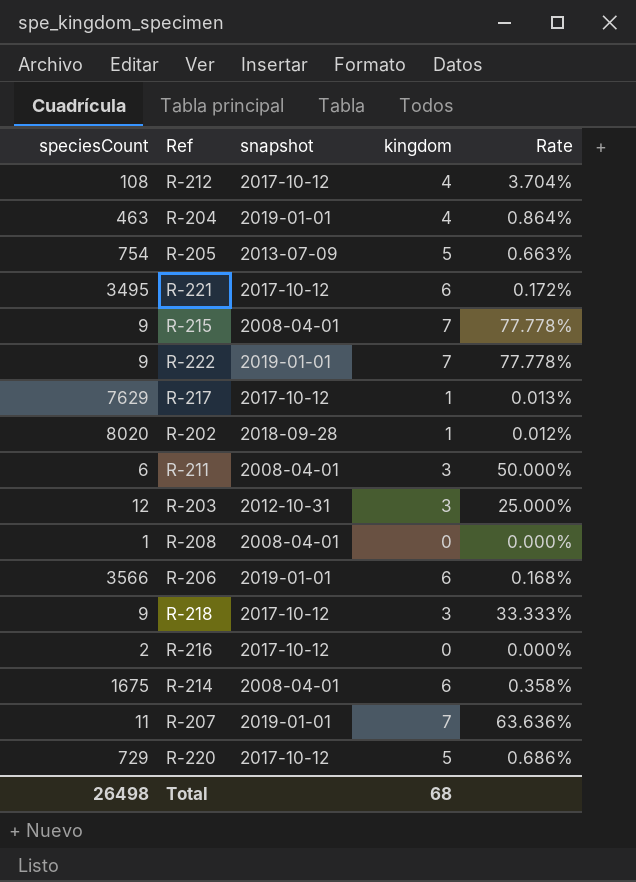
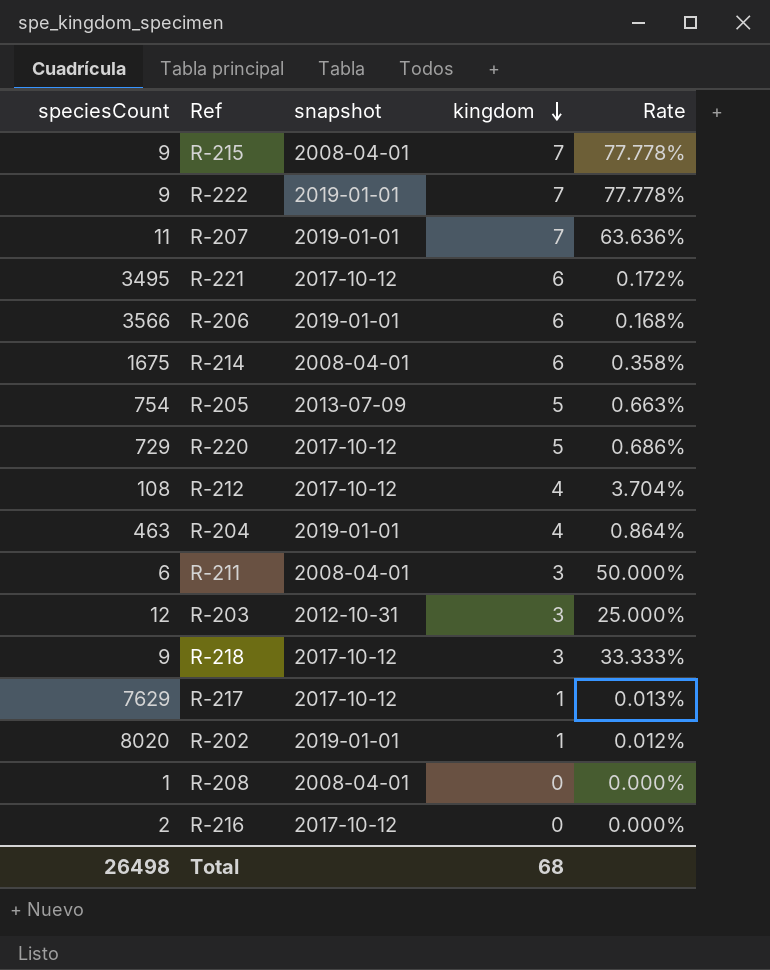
row order: none -> kingdom descending
R-202 | snapshot: 2018-09-28 -> 2019-01-01

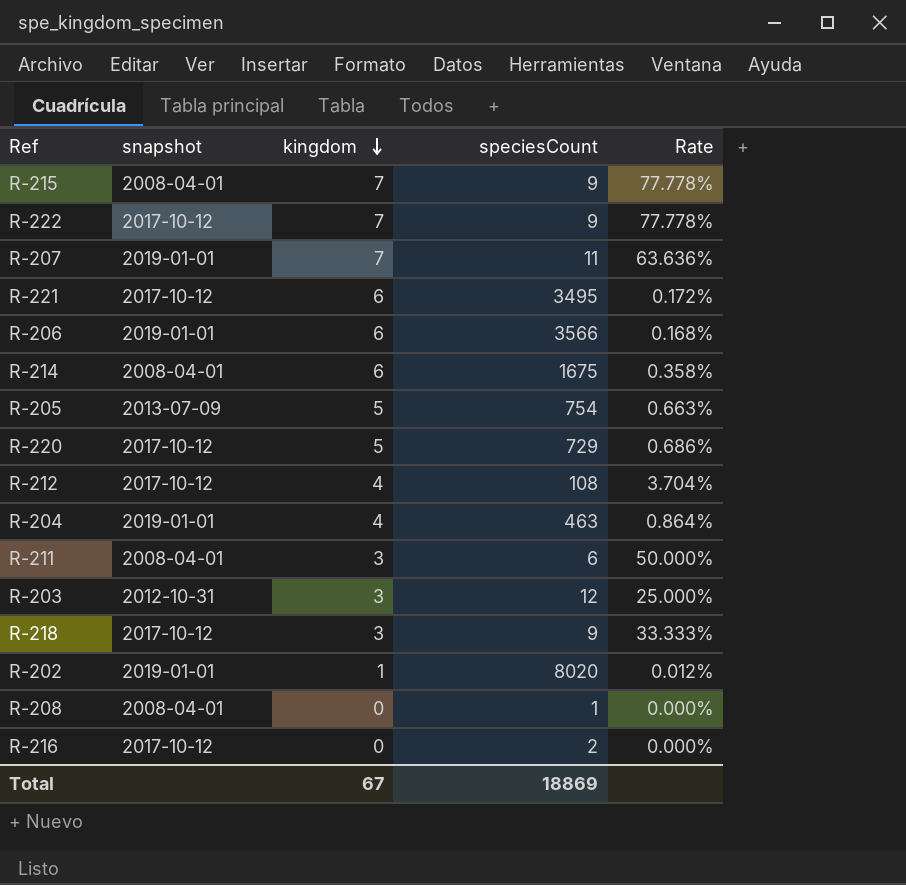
column speciesCount | position: 1 -> 4
row R-217: 7629 | 2017-10-12 | 1 | 0.013% -> none
R-222 | snapshot: 2019-01-01 -> 2017-10-12
Total | kingdom: 68 -> 67
Total | speciesCount: 26498 -> 18869

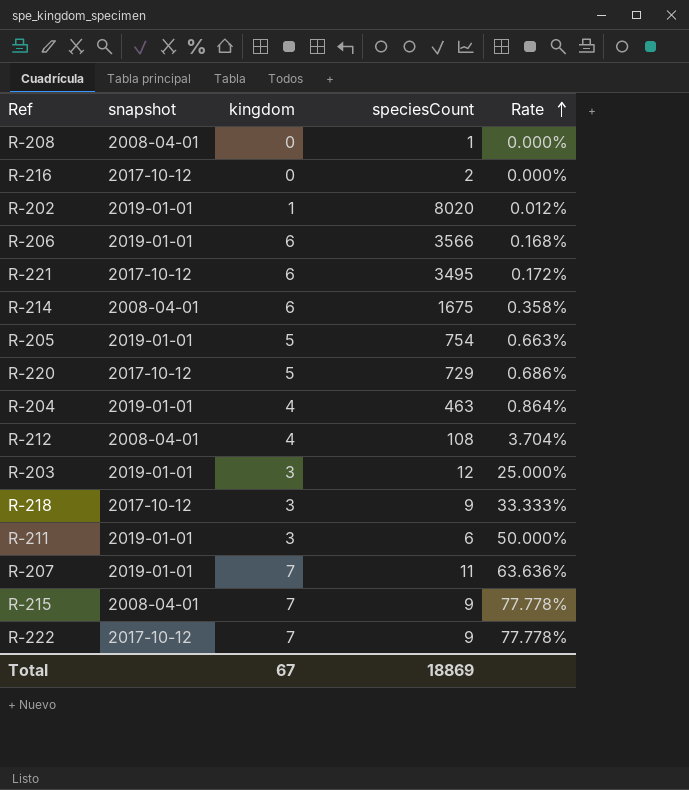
row order: kingdom descending -> Rate ascending
R-205 | snapshot: 2013-07-09 -> 2019-01-01
R-212 | snapshot: 2017-10-12 -> 2008-04-01
R-203 | snapshot: 2012-10-31 -> 2019-01-01
R-211 | snapshot: 2008-04-01 -> 2019-01-01

